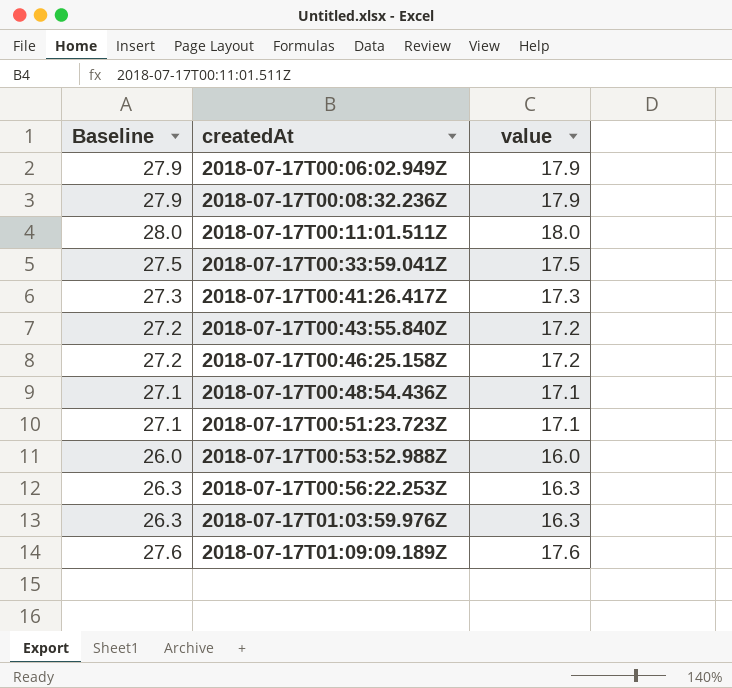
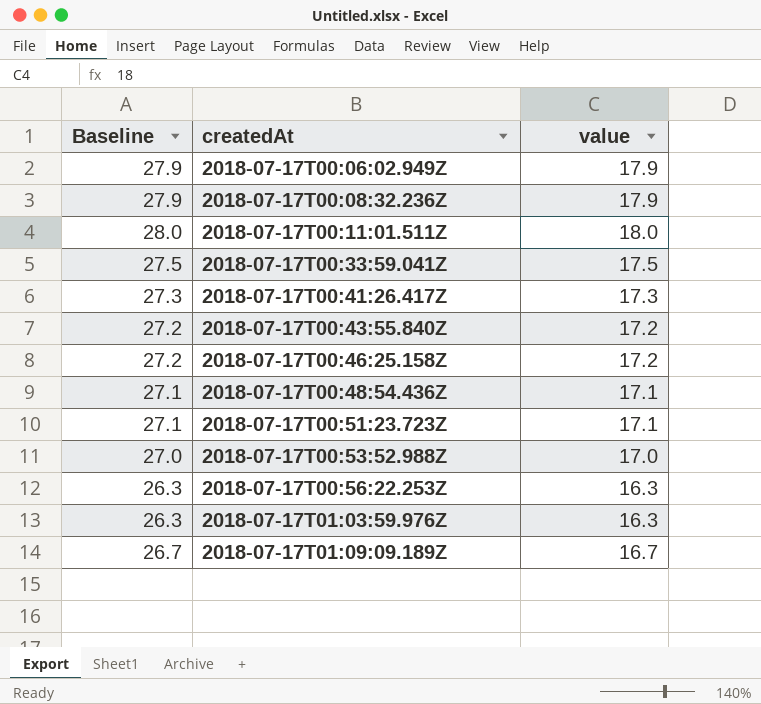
2018-07-17T00:53:52.988Z | Baseline: 26.0 -> 27.0
2018-07-17T00:53:52.988Z | value: 16.0 -> 17.0
2018-07-17T01:09:09.189Z | Baseline: 27.6 -> 26.7
2018-07-17T01:09:09.189Z | value: 17.6 -> 16.7

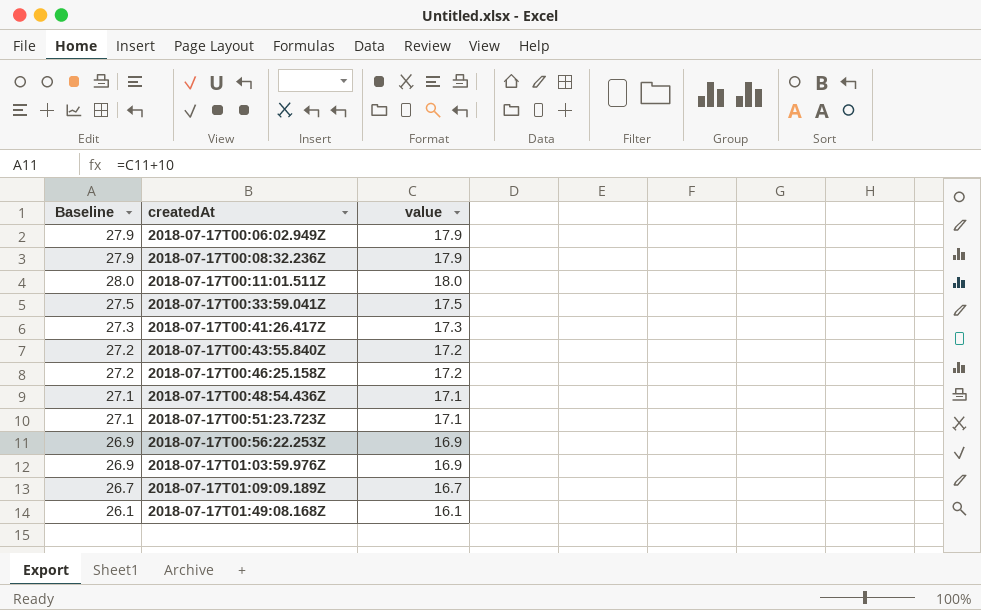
row 2018-07-17T00:53:52.988Z: 27.0 | 17.0 -> none
2018-07-17T00:56:22.253Z | Baseline: 26.3 -> 26.9
2018-07-17T00:56:22.253Z | value: 16.3 -> 16.9
2018-07-17T01:03:59.976Z | Baseline: 26.3 -> 26.9
2018-07-17T01:03:59.976Z | value: 16.3 -> 16.9
row 2018-07-17T01:49:08.168Z: none -> 26.1 | 16.1

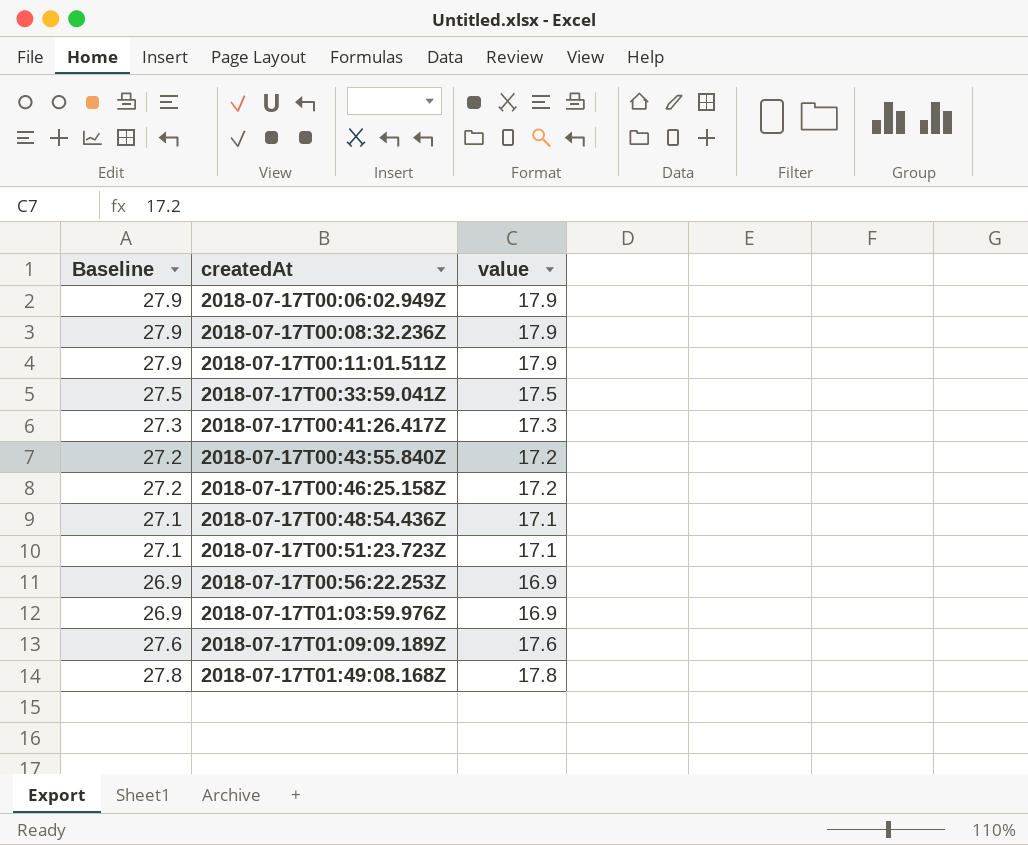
2018-07-17T00:11:01.511Z | Baseline: 28.0 -> 27.9
2018-07-17T00:11:01.511Z | value: 18.0 -> 17.9
2018-07-17T01:09:09.189Z | Baseline: 26.7 -> 27.6
2018-07-17T01:09:09.189Z | value: 16.7 -> 17.6
2018-07-17T01:49:08.168Z | Baseline: 26.1 -> 27.8
2018-07-17T01:49:08.168Z | value: 16.1 -> 17.8

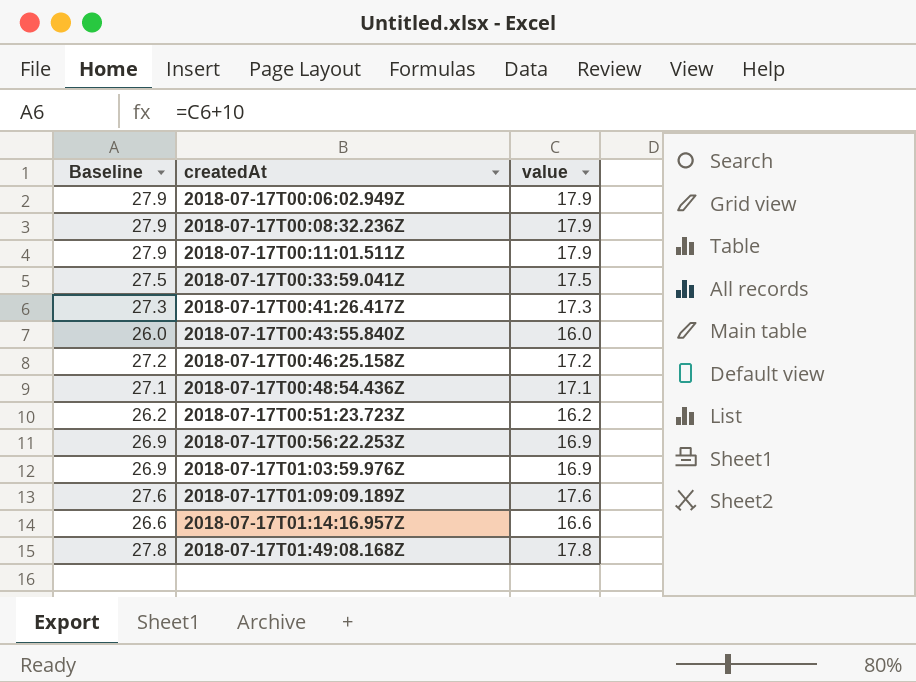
2018-07-17T00:43:55.840Z | Baseline: 27.2 -> 26.0
2018-07-17T00:43:55.840Z | value: 17.2 -> 16.0
2018-07-17T00:51:23.723Z | Baseline: 27.1 -> 26.2
2018-07-17T00:51:23.723Z | value: 17.1 -> 16.2
row 2018-07-17T01:14:16.957Z: none -> 26.6 | 16.6

